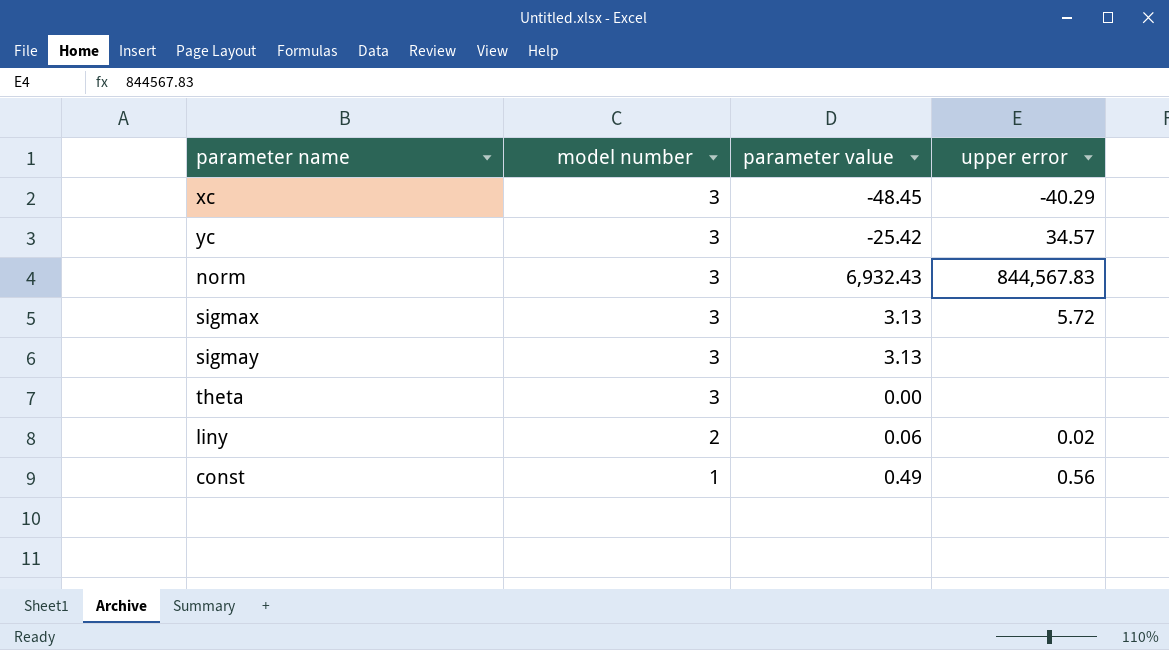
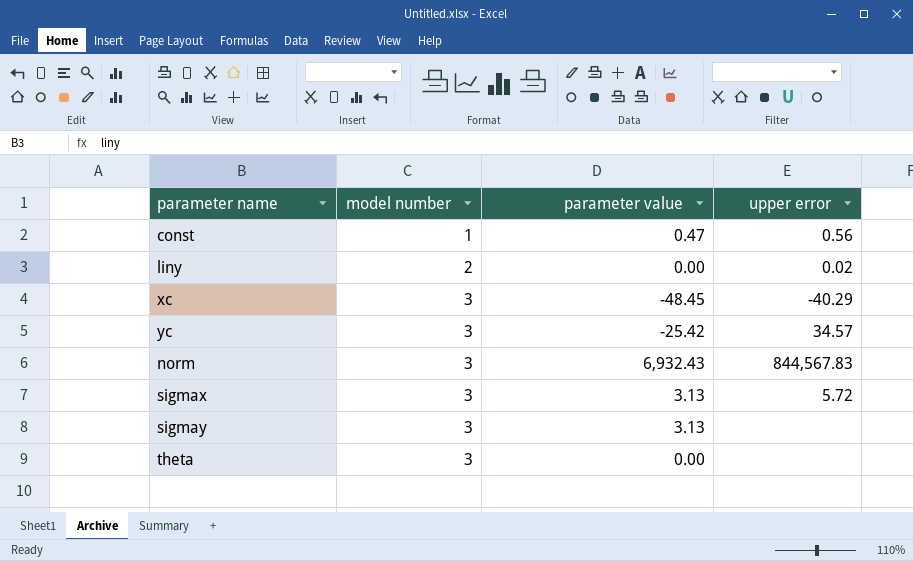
row order: model number descending -> model number ascending
const | parameter value: 0.49 -> 0.47
liny | parameter value: 0.06 -> 0.00

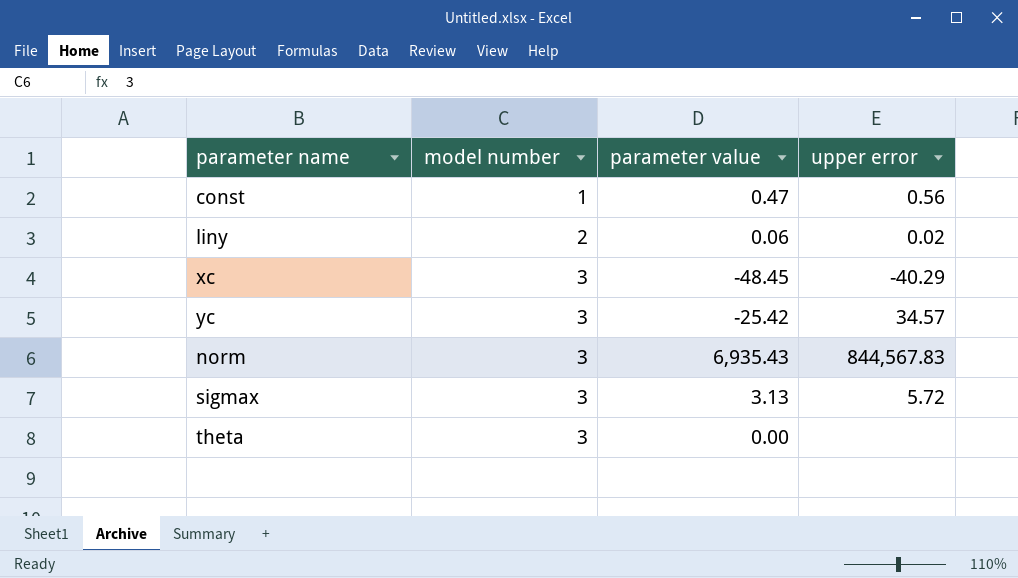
row sigmay: 3 | 3.13 | none -> none
liny | parameter value: 0.00 -> 0.06
norm | parameter value: 6,932.43 -> 6,935.43

